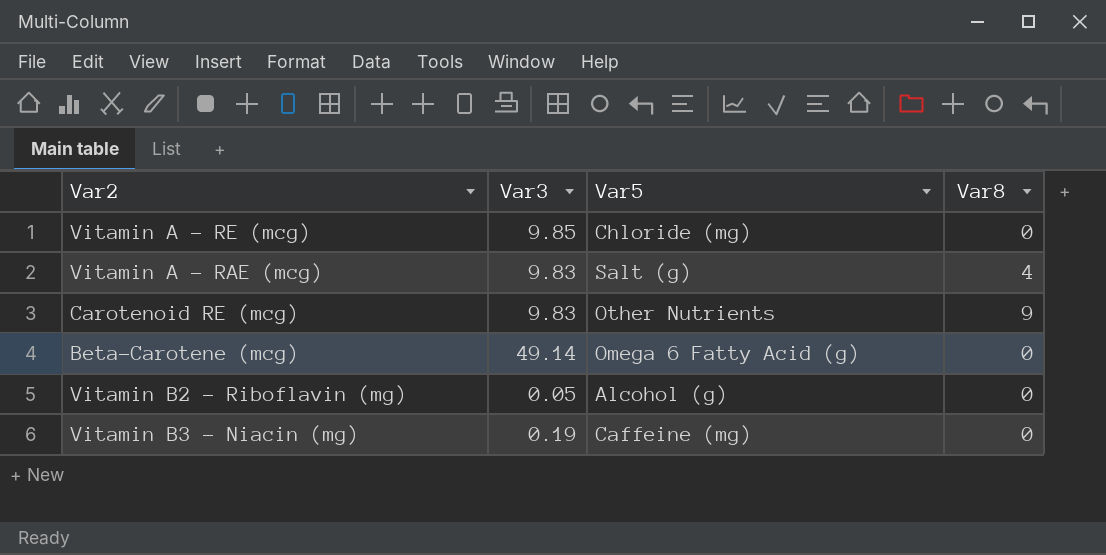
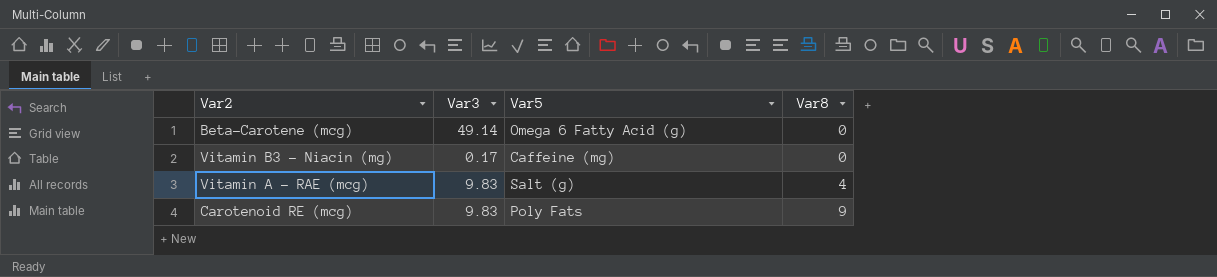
row order: none -> Var8 ascending
row Vitamin A - RE (mcg): 9.85 | Chloride (mg) | 0 -> none
row Vitamin B2 - Riboflavin (mg): 0.05 | Alcohol (g) | 0 -> none
Vitamin B3 - Niacin (mg) | Var3: 0.19 -> 0.17
Carotenoid RE (mcg) | Var5: Other Nutrients -> Poly Fats

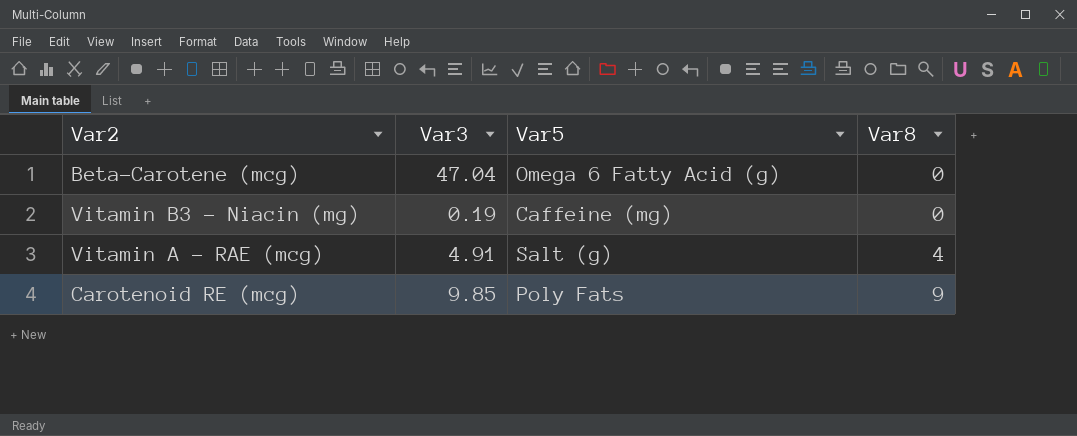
Beta-Carotene (mcg) | Var3: 49.14 -> 47.04
Vitamin B3 - Niacin (mg) | Var3: 0.17 -> 0.19
Vitamin A - RAE (mcg) | Var3: 9.83 -> 4.91
Carotenoid RE (mcg) | Var3: 9.83 -> 9.85

